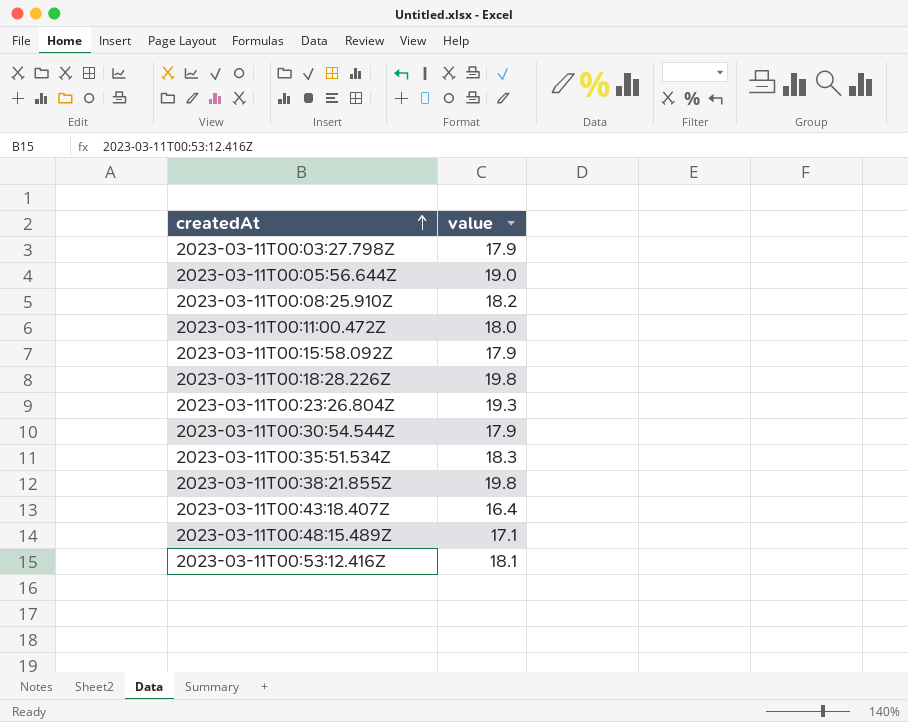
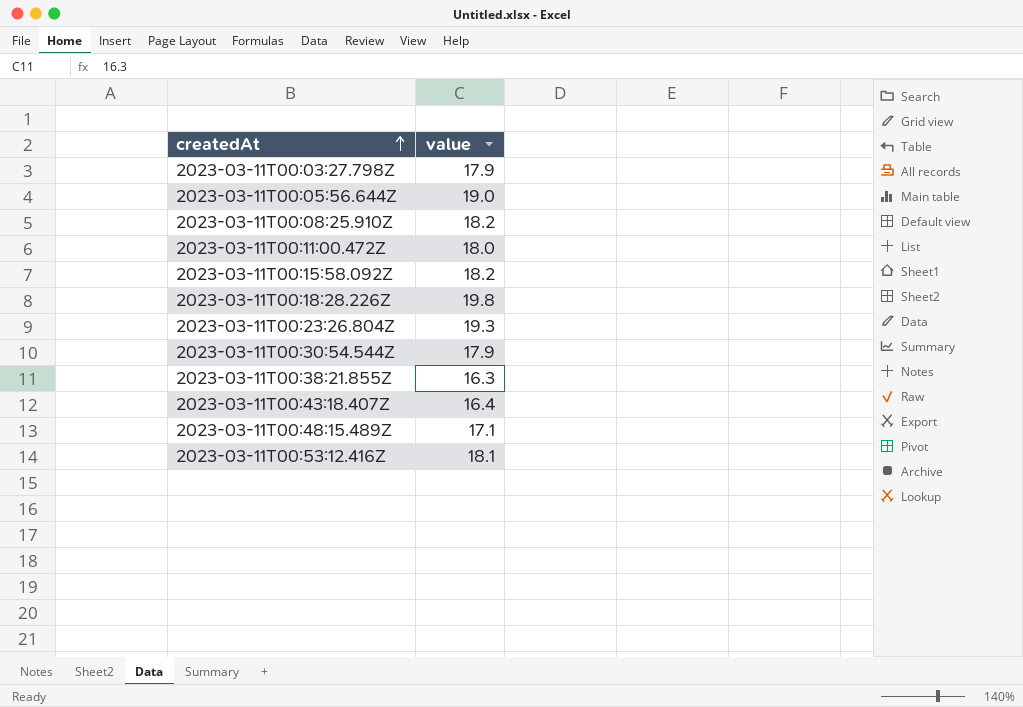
row 2023-03-11T00:35:51.534Z: 18.3 -> none
2023-03-11T00:15:58.092Z | value: 17.9 -> 18.2
2023-03-11T00:38:21.855Z | value: 19.8 -> 16.3

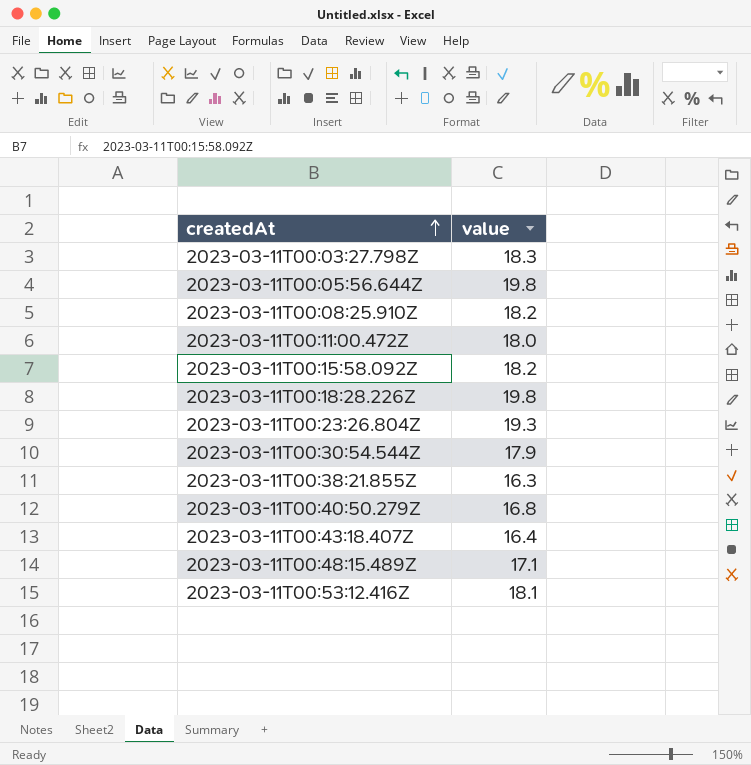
2023-03-11T00:03:27.798Z | value: 17.9 -> 18.3
2023-03-11T00:05:56.644Z | value: 19.0 -> 19.8
row 2023-03-11T00:40:50.279Z: none -> 16.8

